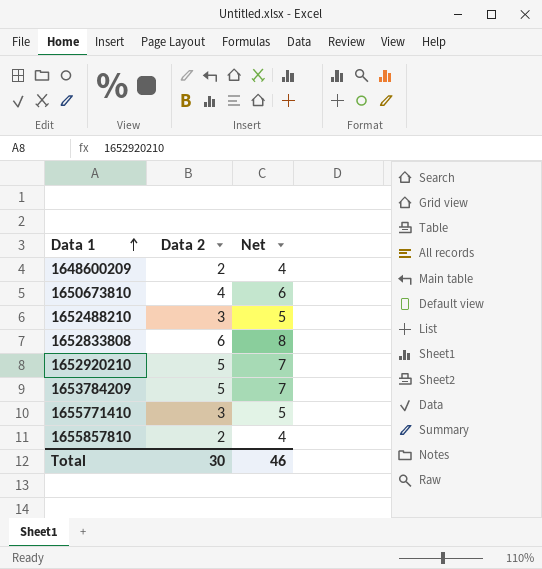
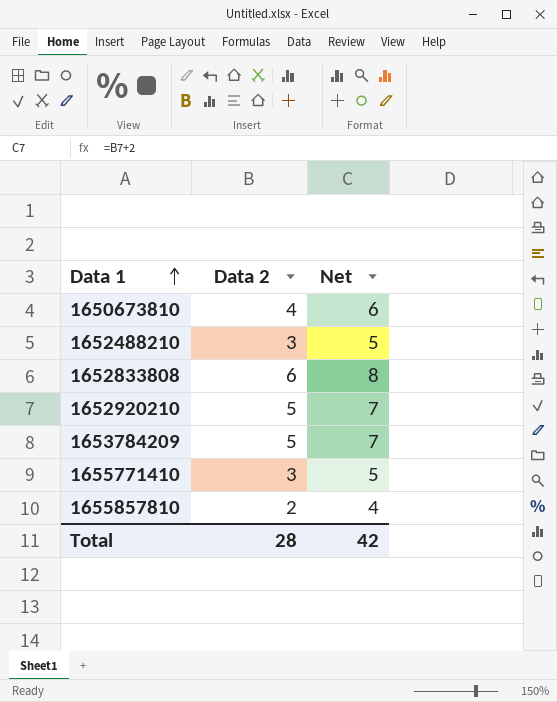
row 1648600209: 2 | 4 -> none
Total | Data 2: 30 -> 28
Total | Net: 46 -> 42

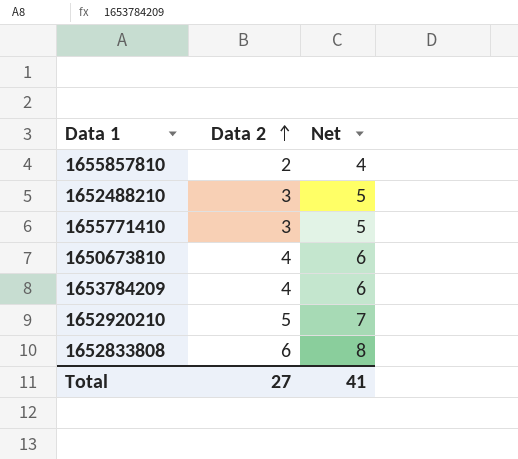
row order: Data 1 ascending -> Data 2 ascending
1653784209 | Data 2: 5 -> 4
1653784209 | Net: 7 -> 6
Total | Data 2: 28 -> 27
Total | Net: 42 -> 41

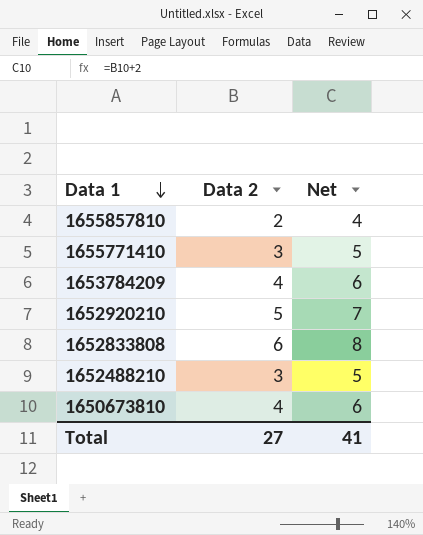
row order: Data 2 ascending -> Data 1 descending

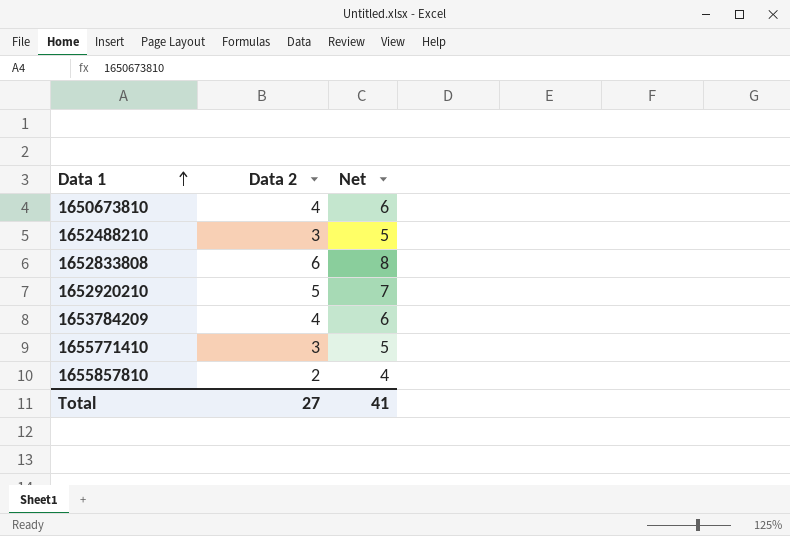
row order: Data 1 descending -> Data 1 ascending

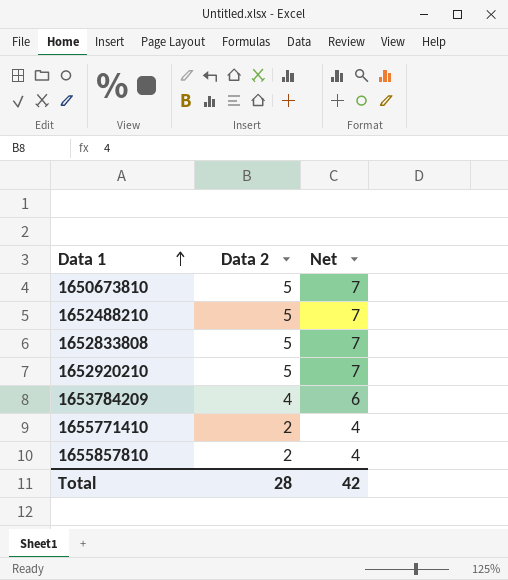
1650673810 | Data 2: 4 -> 5
1650673810 | Net: 6 -> 7
1652488210 | Data 2: 3 -> 5
1652488210 | Net: 5 -> 7
1652833808 | Data 2: 6 -> 5
1652833808 | Net: 8 -> 7
1655771410 | Data 2: 3 -> 2
1655771410 | Net: 5 -> 4
Total | Data 2: 27 -> 28
Total | Net: 41 -> 42

